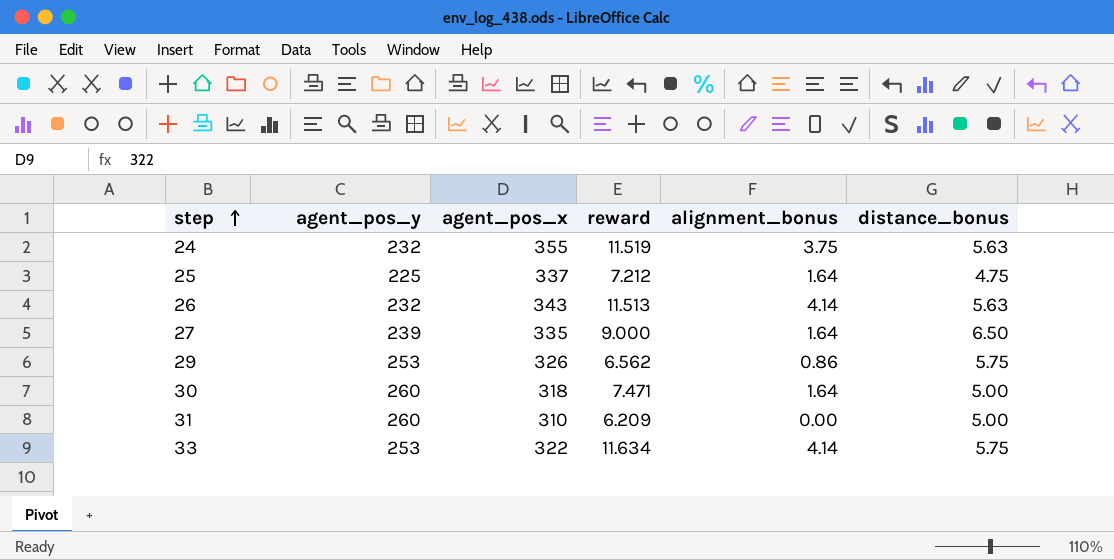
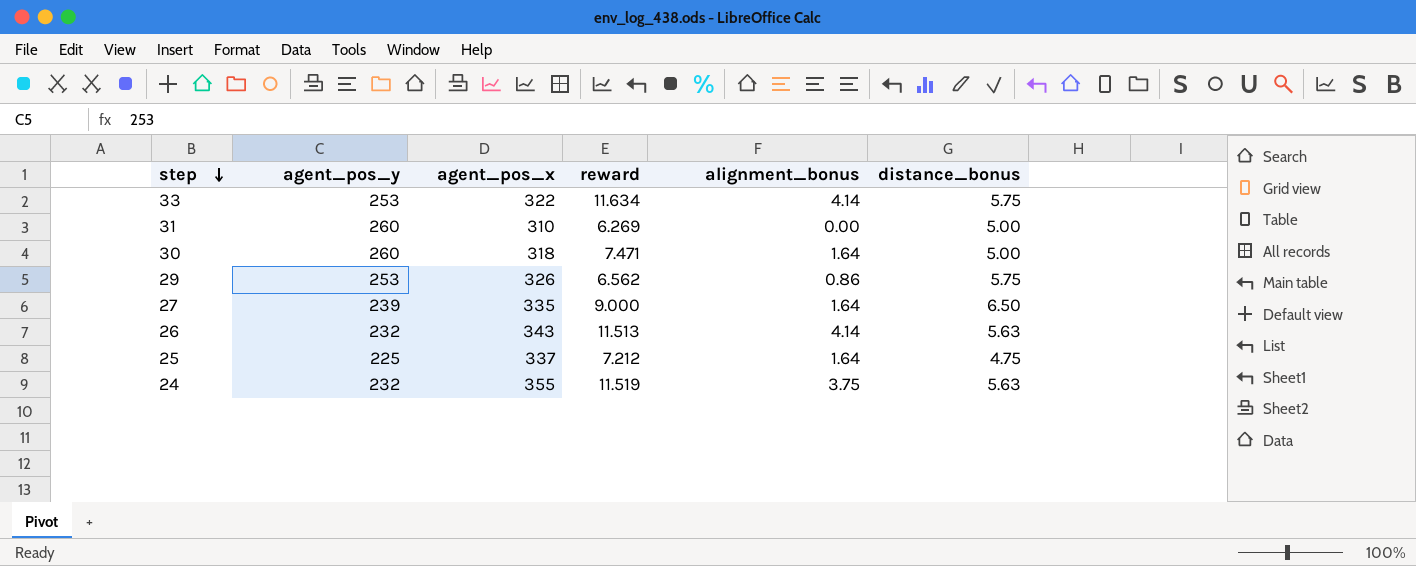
row order: step ascending -> step descending
31 | reward: 6.209 -> 6.269

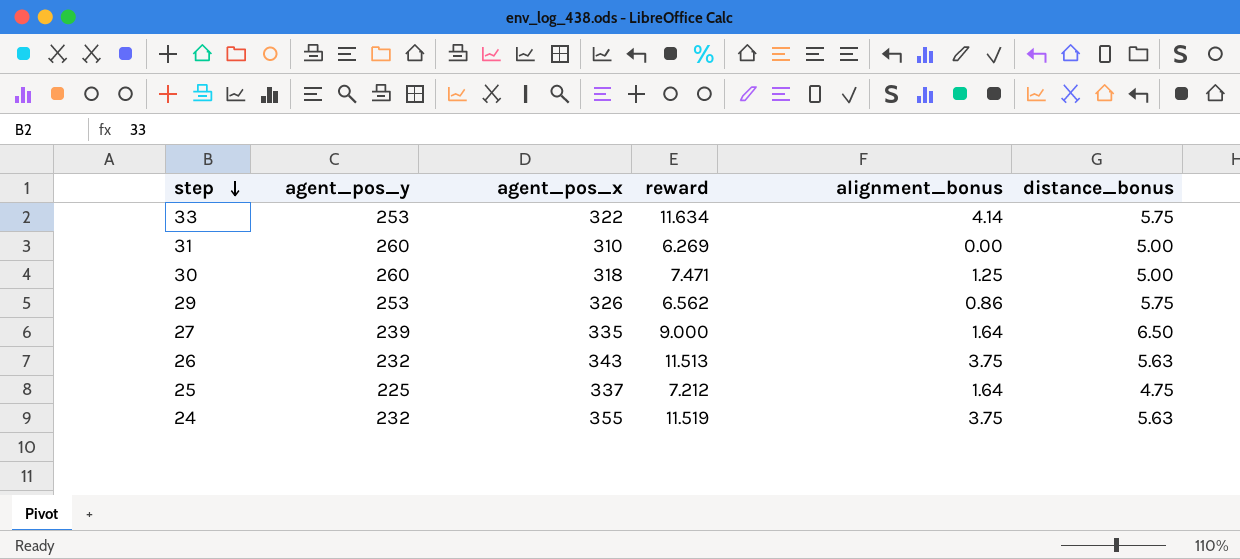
30 | alignment_bonus: 1.64 -> 1.25
26 | alignment_bonus: 4.14 -> 3.75

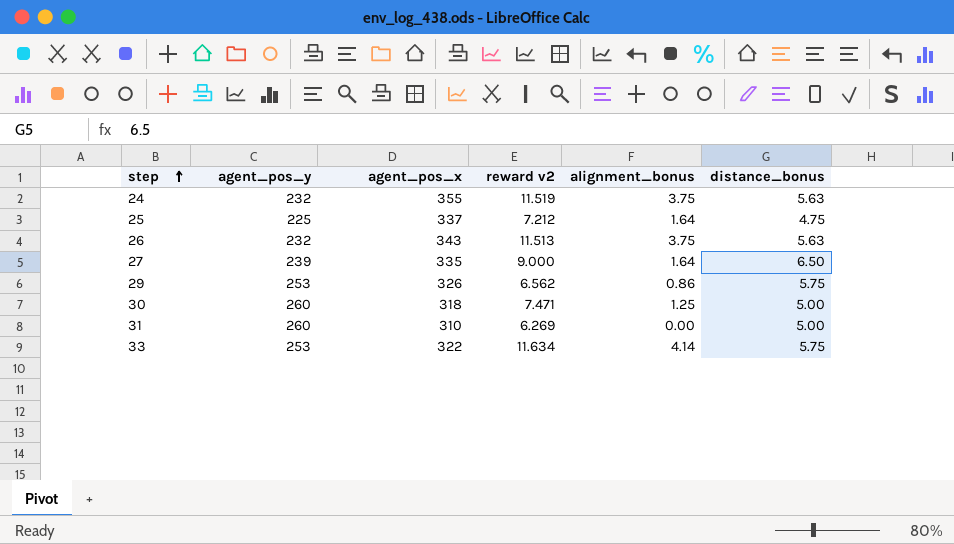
row order: step descending -> step ascending
column name: reward -> reward v2

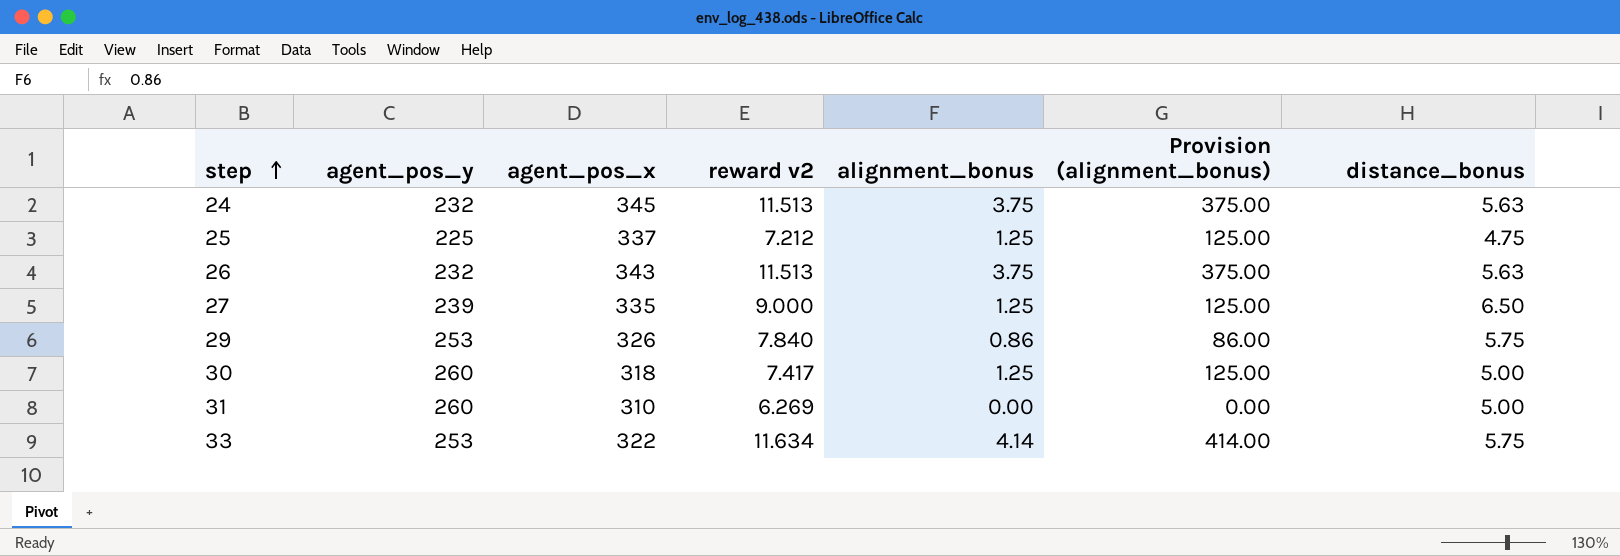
column Provision (alignment_bonus) | formula: none -> [alignment_bonus] * 100
24 | agent_pos_x: 355 -> 345
24 | reward v2: 11.519 -> 11.513
25 | alignment_bonus: 1.64 -> 1.25
27 | alignment_bonus: 1.64 -> 1.25
29 | reward v2: 6.562 -> 7.840
30 | reward v2: 7.471 -> 7.417

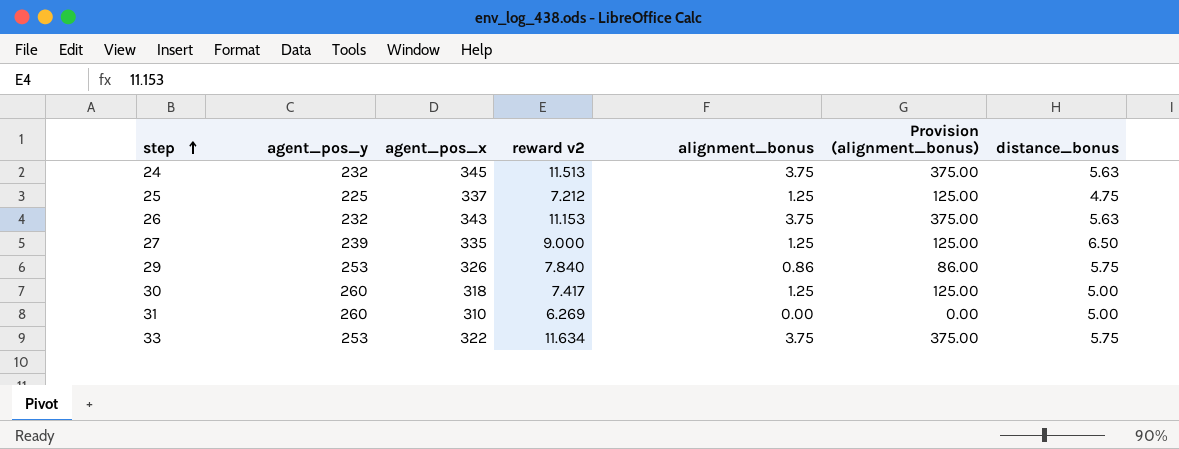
26 | reward v2: 11.513 -> 11.153
33 | alignment_bonus: 4.14 -> 3.75
33 | Provision (alignment_bonus): 414.00 -> 375.00

